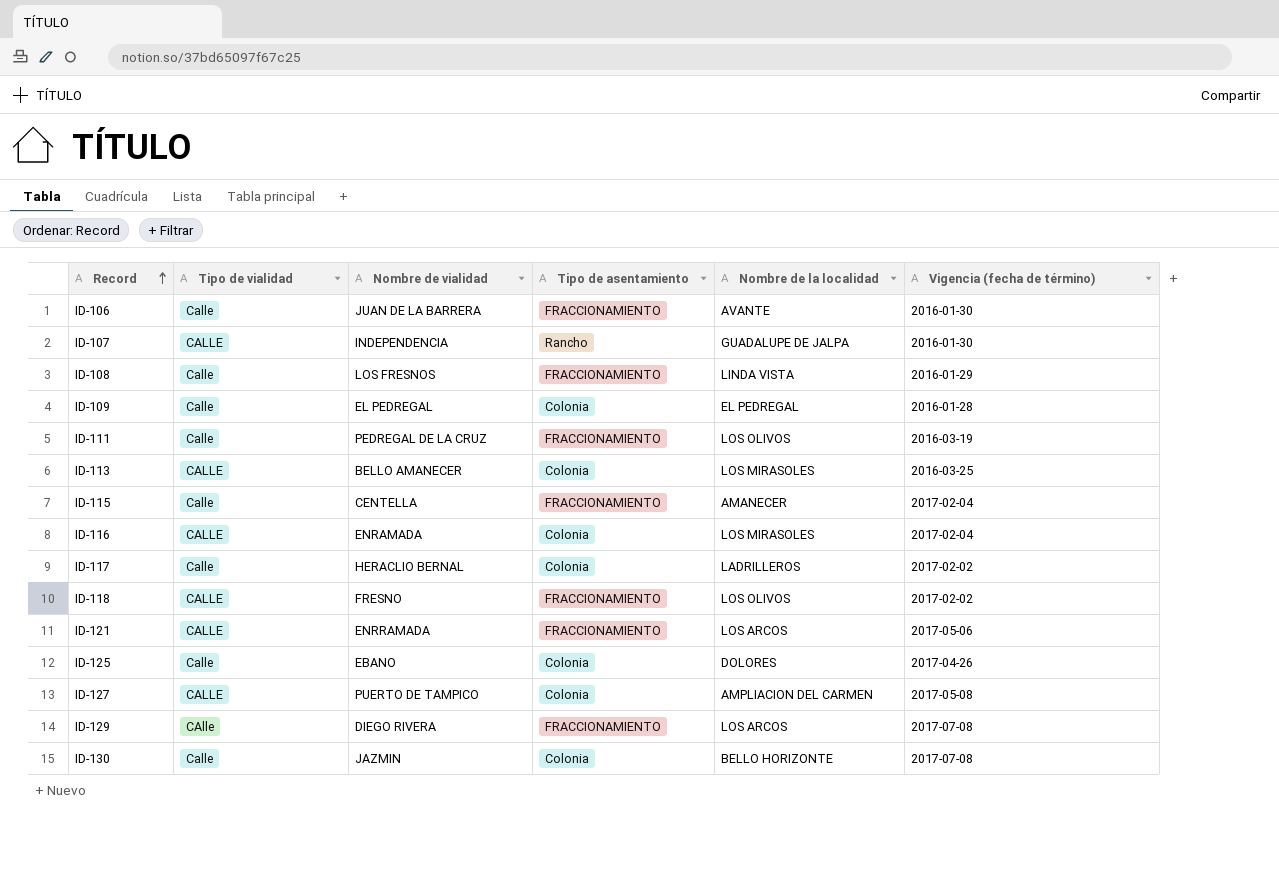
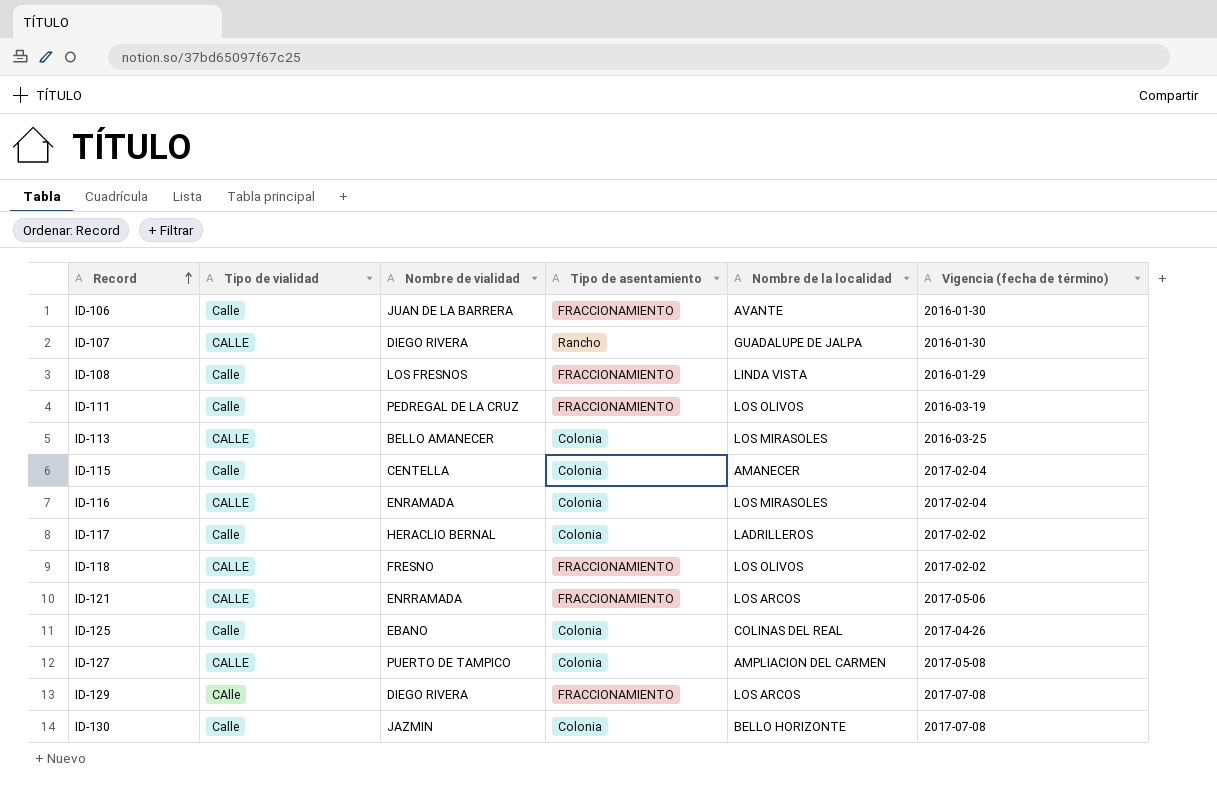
row ID-109: Calle | EL PEDREGAL | Colonia | EL PEDREGAL | 2016-01-28 -> none
ID-107 | Nombre de vialidad: INDEPENDENCIA -> DIEGO RIVERA
ID-115 | Tipo de asentamiento: FRACCIONAMIENTO -> Colonia
ID-125 | Nombre de la localidad: DOLORES -> COLINAS DEL REAL

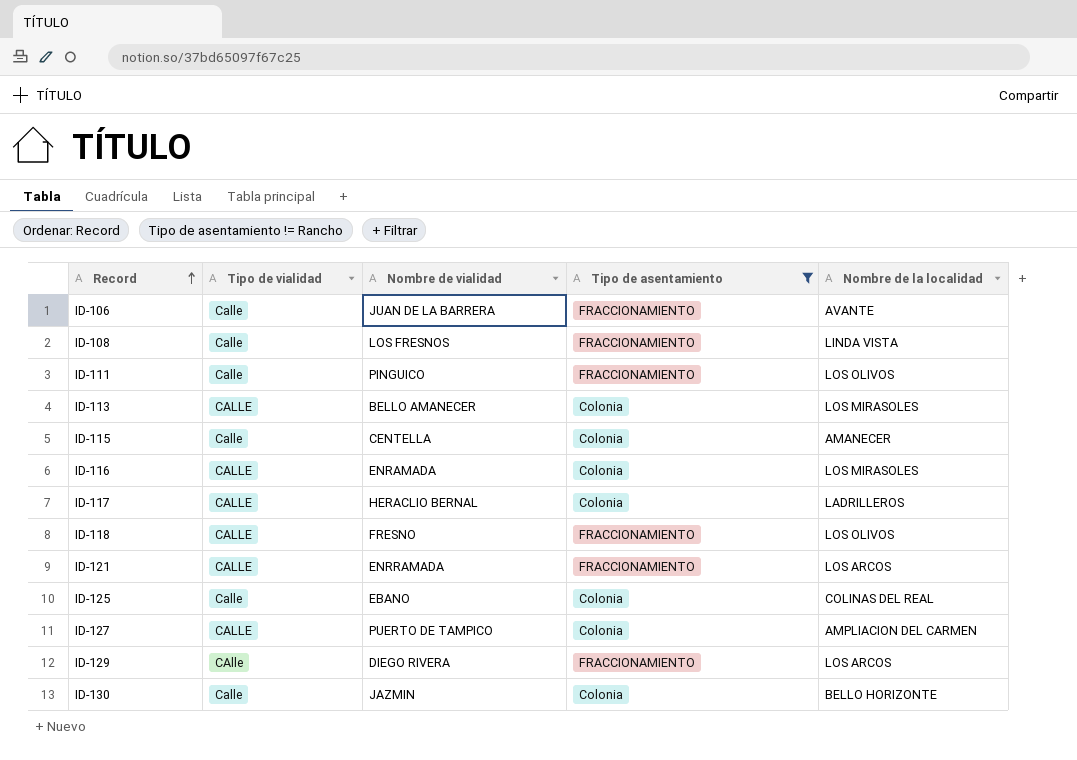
filter: none -> Tipo de asentamiento != Rancho
column Vigencia (fecha de término) | position: 6 -> none
ID-111 | Nombre de vialidad: PEDREGAL DE LA CRUZ -> PINGUICO
ID-117 | Tipo de vialidad: Calle -> CALLE

